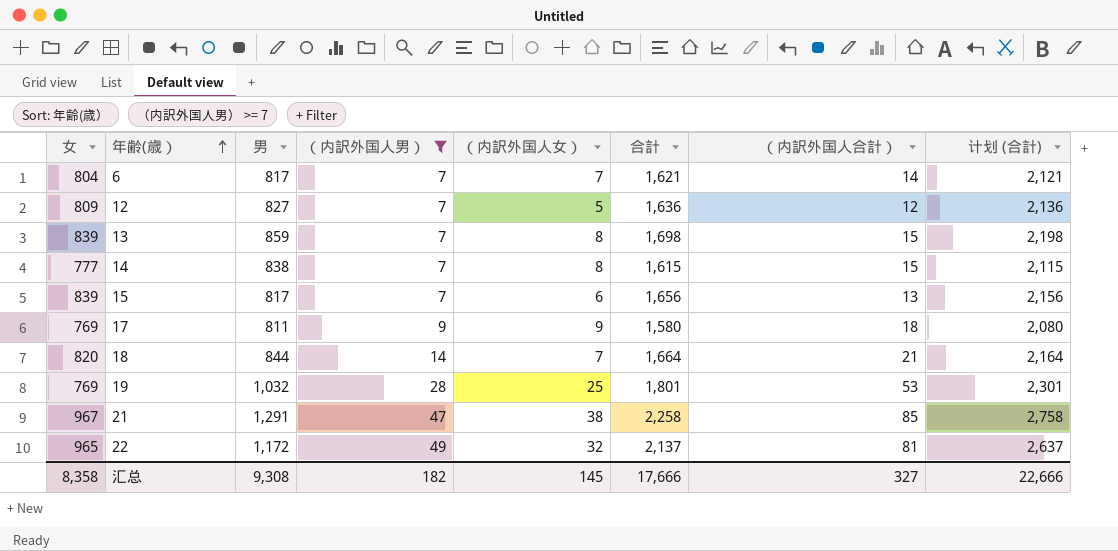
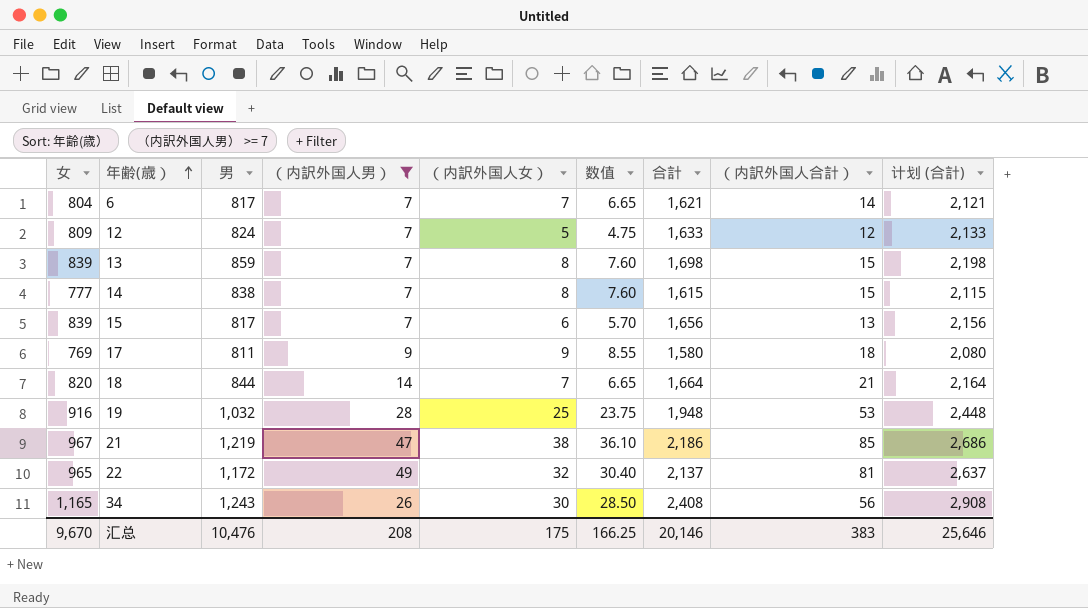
column 数值 | formula: none -> [（内訳外国人女）] * 0.95
12 | 男: 827 -> 824
12 | 合計: 1,636 -> 1,633
12 | 计划 (合計): 2,136 -> 2,133
19 | 女: 769 -> 916
19 | 合計: 1,801 -> 1,948
19 | 计划 (合計): 2,301 -> 2,448
21 | 男: 1,291 -> 1,219
21 | 合計: 2,258 -> 2,186
21 | 计划 (合計): 2,758 -> 2,686
row 34: none -> 1,165 | 1,243 | 26 | 30 | 28.50 | 2,408 | 56 | 2,908
汇总 | 女: 8,358 -> 9,670
汇总 | 男: 9,308 -> 10,476
汇总 | （内訳外国人男）: 182 -> 208
汇总 | （内訳外国人女）: 145 -> 175
汇总 | 合計: 17,666 -> 20,146
汇总 | （内訳外国人合計）: 327 -> 383
汇总 | 计划 (合計): 22,666 -> 25,646

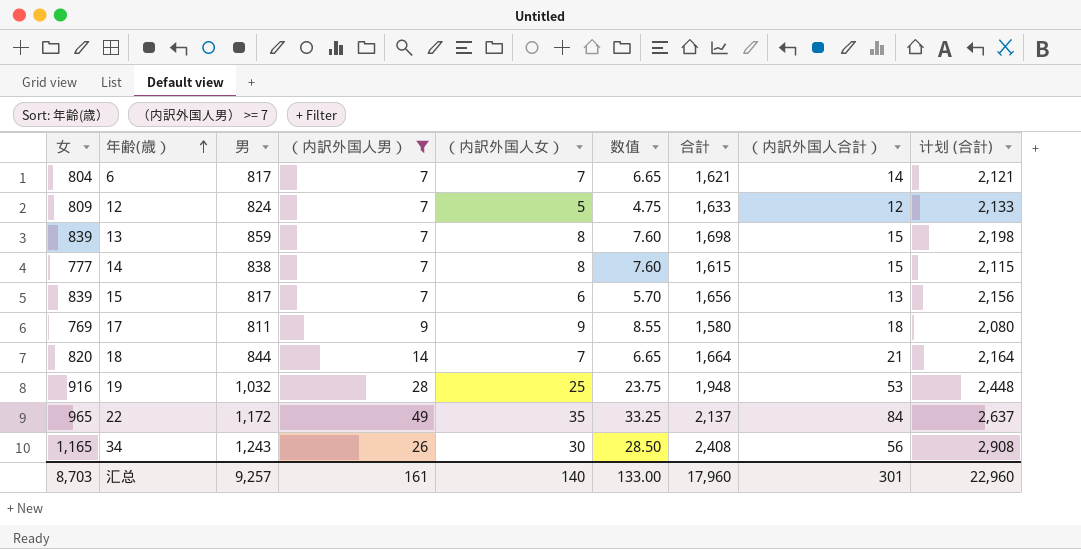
row 21: 967 | 1,219 | 47 | 38 | 36.10 | 2,186 | 85 | 2,686 -> none
22 | （内訳外国人女）: 32 -> 35
22 | 数值: 30.40 -> 33.25
22 | （内訳外国人合計）: 81 -> 84
汇总 | 女: 9,670 -> 8,703
汇总 | 男: 10,476 -> 9,257
汇总 | （内訳外国人男）: 208 -> 161
汇总 | （内訳外国人女）: 175 -> 140
汇总 | 数值: 166.25 -> 133.00
汇总 | 合計: 20,146 -> 17,960
汇总 | （内訳外国人合計）: 383 -> 301
汇总 | 计划 (合計): 25,646 -> 22,960

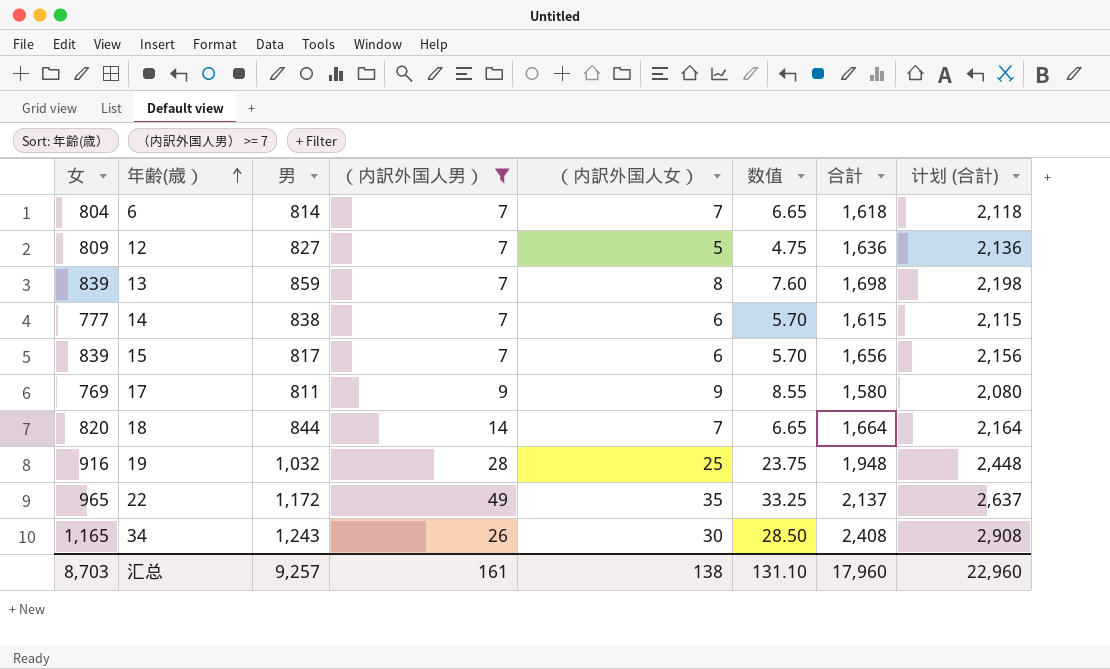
column （内訳外国人合計） | formula: [（内訳外国人男）] + [（内訳外国人女）] -> none
6 | 男: 817 -> 814
6 | 合計: 1,621 -> 1,618
6 | 计划 (合計): 2,121 -> 2,118
12 | 男: 824 -> 827
12 | 合計: 1,633 -> 1,636
12 | 计划 (合計): 2,133 -> 2,136
14 | （内訳外国人女）: 8 -> 6
14 | 数值: 7.60 -> 5.70
汇总 | （内訳外国人女）: 140 -> 138
汇总 | 数值: 133.00 -> 131.10

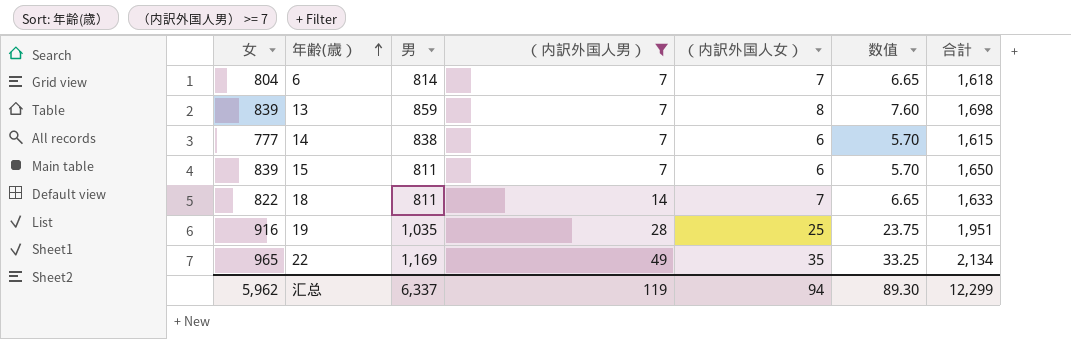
column 计划 (合計) | formula: [合計] + 500 -> none
row 12: 809 | 827 | 7 | 5 | 4.75 | 1,636 | 2,136 -> none
row 17: 769 | 811 | 9 | 9 | 8.55 | 1,580 | 2,080 -> none
row 34: 1,165 | 1,243 | 26 | 30 | 28.50 | 2,408 | 2,908 -> none
15 | 男: 817 -> 811
15 | 合計: 1,656 -> 1,650
18 | 女: 820 -> 822
18 | 男: 844 -> 811
18 | 合計: 1,664 -> 1,633
19 | 男: 1,032 -> 1,035
19 | 合計: 1,948 -> 1,951
22 | 男: 1,172 -> 1,169
22 | 合計: 2,137 -> 2,134
汇总 | 女: 8,703 -> 5,962
汇总 | 男: 9,257 -> 6,337
汇总 | （内訳外国人男）: 161 -> 119
汇总 | （内訳外国人女）: 138 -> 94
汇总 | 数值: 131.10 -> 89.30
汇总 | 合計: 17,960 -> 12,299

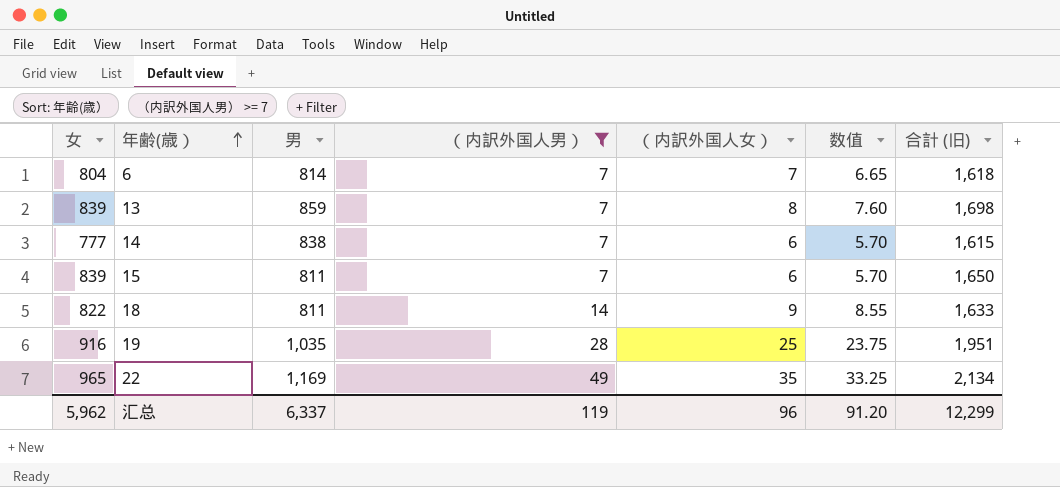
column name: 合計 -> 合計 (旧)
18 | （内訳外国人女）: 7 -> 9
18 | 数值: 6.65 -> 8.55
汇总 | （内訳外国人女）: 94 -> 96
汇总 | 数值: 89.30 -> 91.20

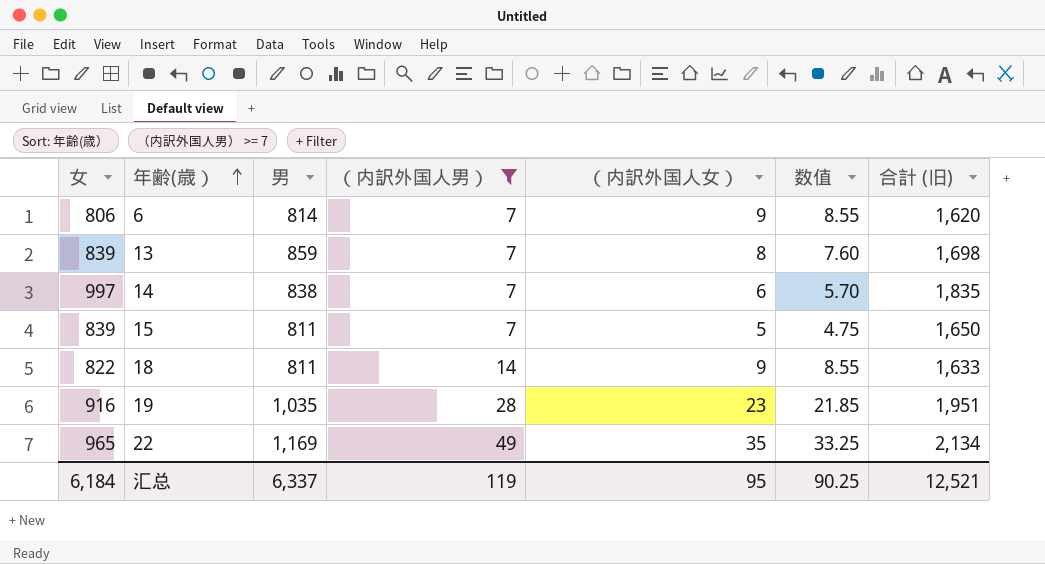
6 | 女: 804 -> 806
6 | （内訳外国人女）: 7 -> 9
6 | 数值: 6.65 -> 8.55
6 | 合計 (旧): 1,618 -> 1,620
14 | 女: 777 -> 997
14 | 合計 (旧): 1,615 -> 1,835
15 | （内訳外国人女）: 6 -> 5
15 | 数值: 5.70 -> 4.75
19 | （内訳外国人女）: 25 -> 23
19 | 数值: 23.75 -> 21.85
汇总 | 女: 5,962 -> 6,184
汇总 | （内訳外国人女）: 96 -> 95
汇总 | 数值: 91.20 -> 90.25
汇总 | 合計 (旧): 12,299 -> 12,521

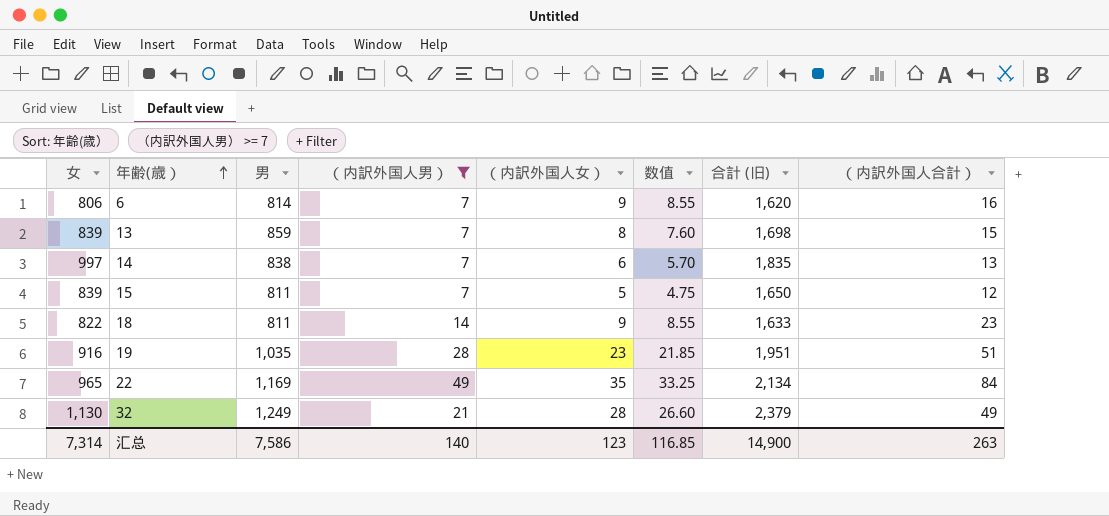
column （内訳外国人合計） | formula: none -> [（内訳外国人男）] + [（内訳外国人女）]
row 32: none -> 1,130 | 1,249 | 21 | 28 | 26.60 | 2,379 | 49
汇总 | 女: 6,184 -> 7,314
汇总 | 男: 6,337 -> 7,586
汇总 | （内訳外国人男）: 119 -> 140
汇总 | （内訳外国人女）: 95 -> 123
汇总 | 数值: 90.25 -> 116.85
汇总 | 合計 (旧): 12,521 -> 14,900

